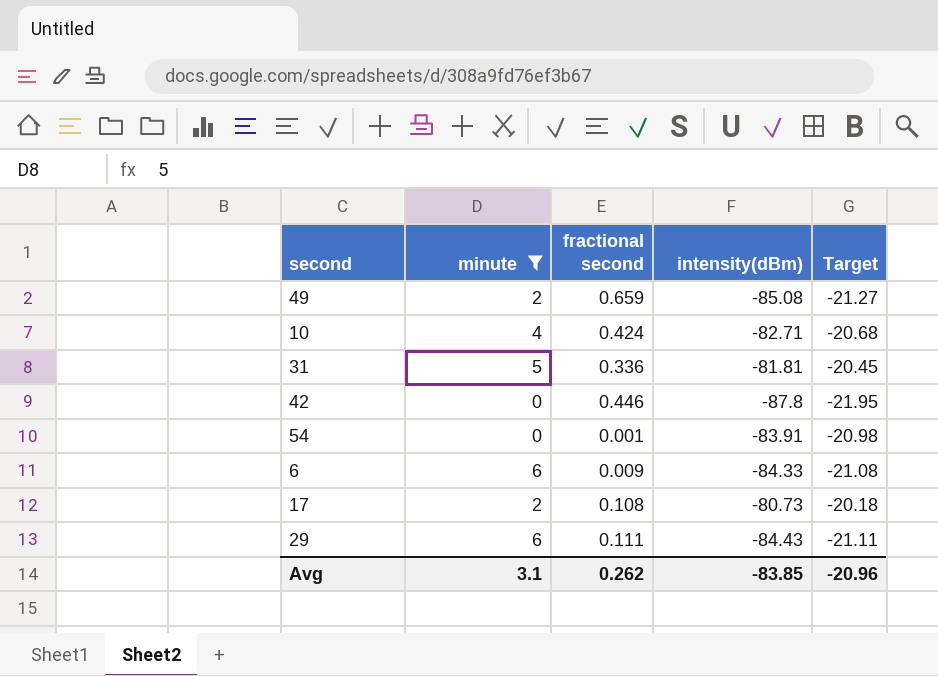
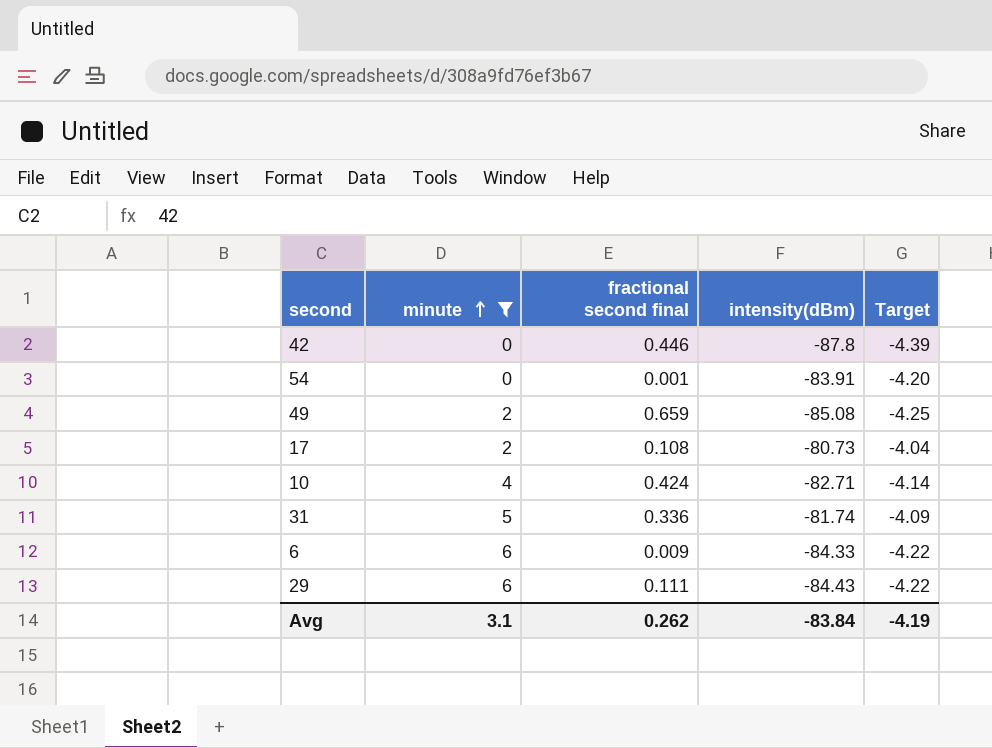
row order: none -> minute ascending
column name: fractional second -> fractional second final
column Target | formula: [intensity(dBm)] * 0.25 -> [intensity(dBm)] * 0.05
31 | intensity(dBm): -81.81 -> -81.74
Avg | intensity(dBm): -83.85 -> -83.84
Avg | Target: -20.96 -> -4.19

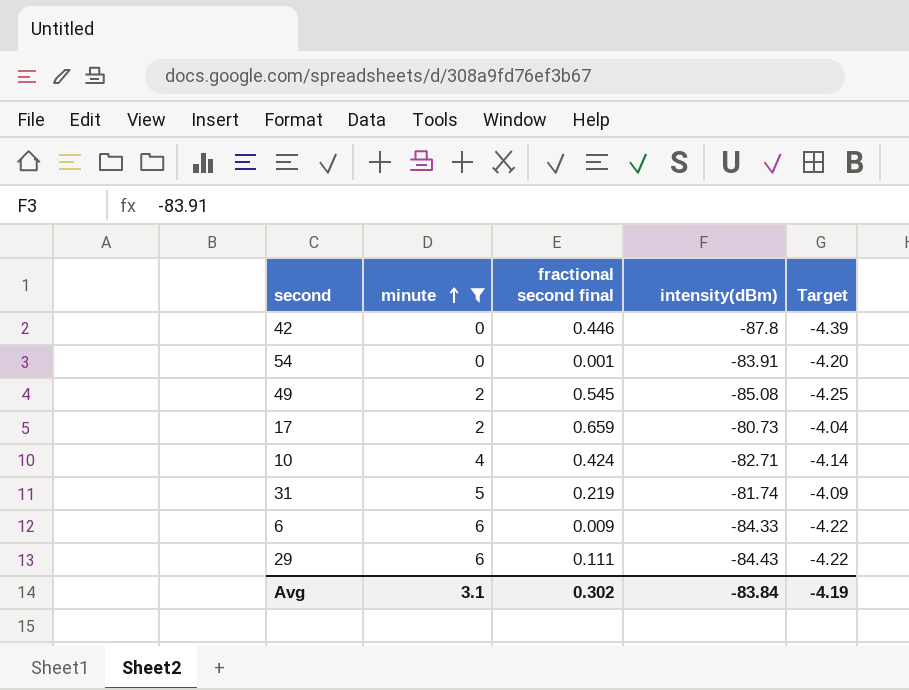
49 | fractional second final: 0.659 -> 0.545
17 | fractional second final: 0.108 -> 0.659
31 | fractional second final: 0.336 -> 0.219
Avg | fractional second final: 0.262 -> 0.302

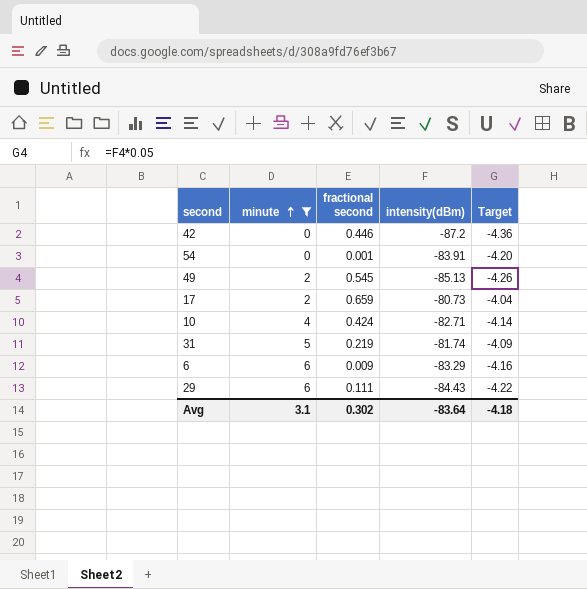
column name: fractional second final -> fractional second
42 | intensity(dBm): -87.8 -> -87.2
42 | Target: -4.39 -> -4.36
49 | intensity(dBm): -85.08 -> -85.13
49 | Target: -4.25 -> -4.26
6 | intensity(dBm): -84.33 -> -83.29
6 | Target: -4.22 -> -4.16
Avg | intensity(dBm): -83.84 -> -83.64
Avg | Target: -4.19 -> -4.18

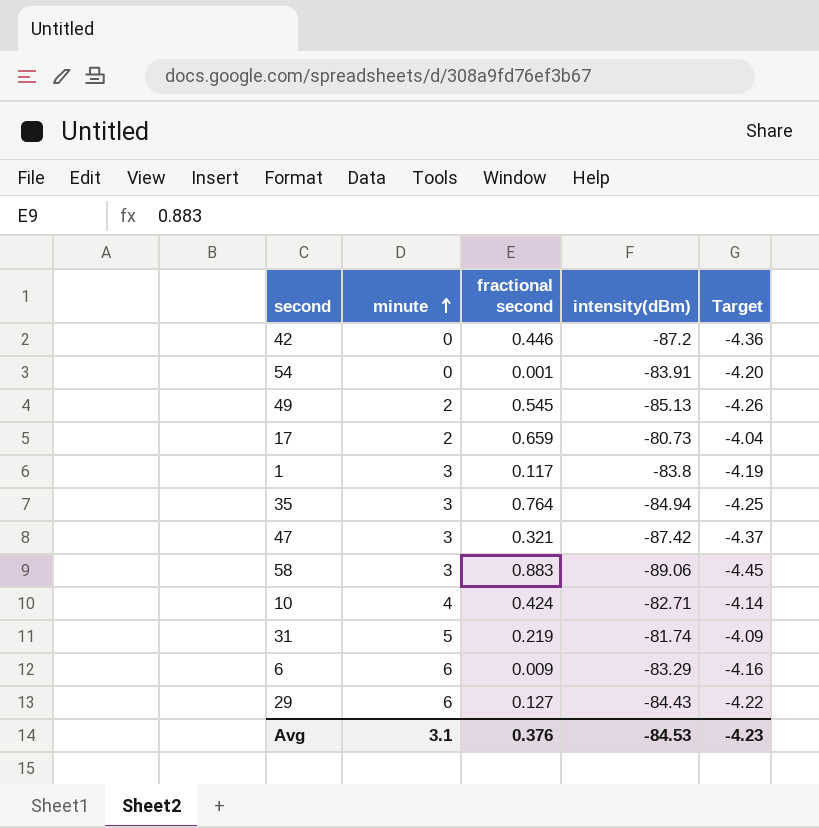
filter: minute != 3 -> none
29 | fractional second: 0.111 -> 0.127
Avg | fractional second: 0.302 -> 0.376
Avg | intensity(dBm): -83.64 -> -84.53
Avg | Target: -4.18 -> -4.23

